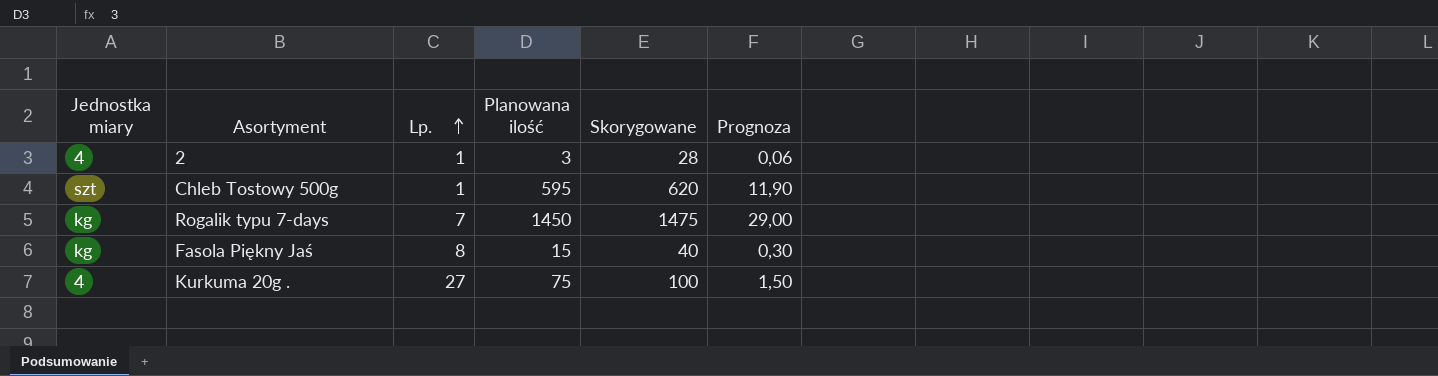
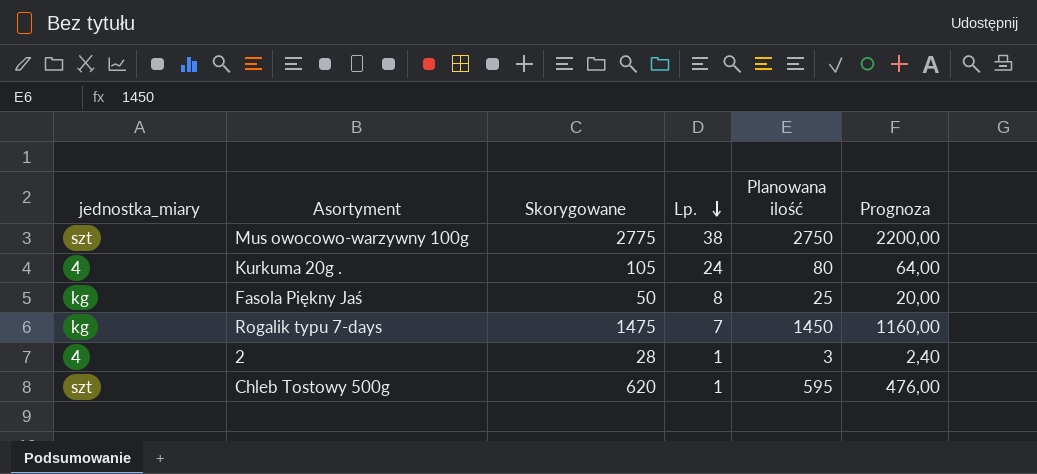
row order: Lp. ascending -> Lp. descending
column name: Jednostka miary -> jednostka_miary
column Skorygowane | position: 5 -> 3
column Prognoza | formula: [Planowana ilość] * 0,02 -> [Planowana ilość] * 0,8
row Mus owocowo-warzywny 100g: none -> szt | 2775 | 38 | 2750 | 2200,00
Kurkuma 20g . | Skorygowane: 100 -> 105
Kurkuma 20g . | Lp.: 27 -> 24
Kurkuma 20g . | Planowana ilość: 75 -> 80
Fasola Piękny Jaś | Skorygowane: 40 -> 50
Fasola Piękny Jaś | Planowana ilość: 15 -> 25

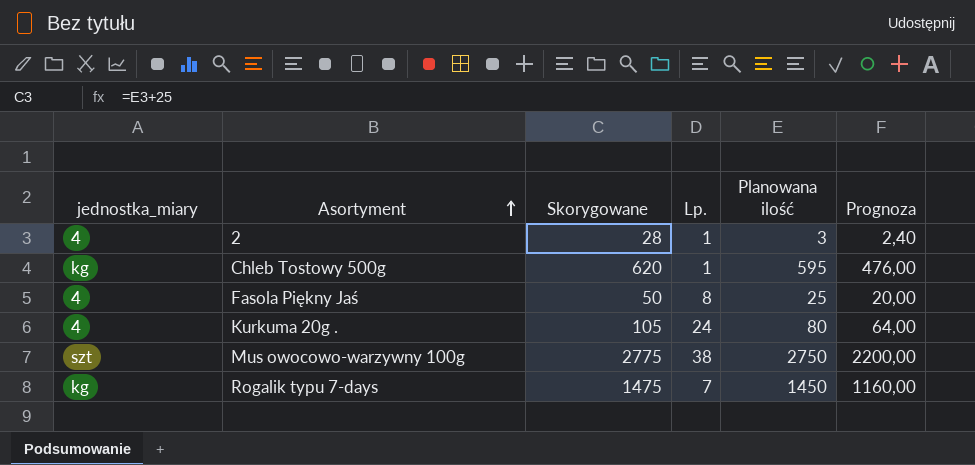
row order: Lp. descending -> Asortyment ascending
Chleb Tostowy 500g | jednostka_miary: szt -> kg
Fasola Piękny Jaś | jednostka_miary: kg -> 4

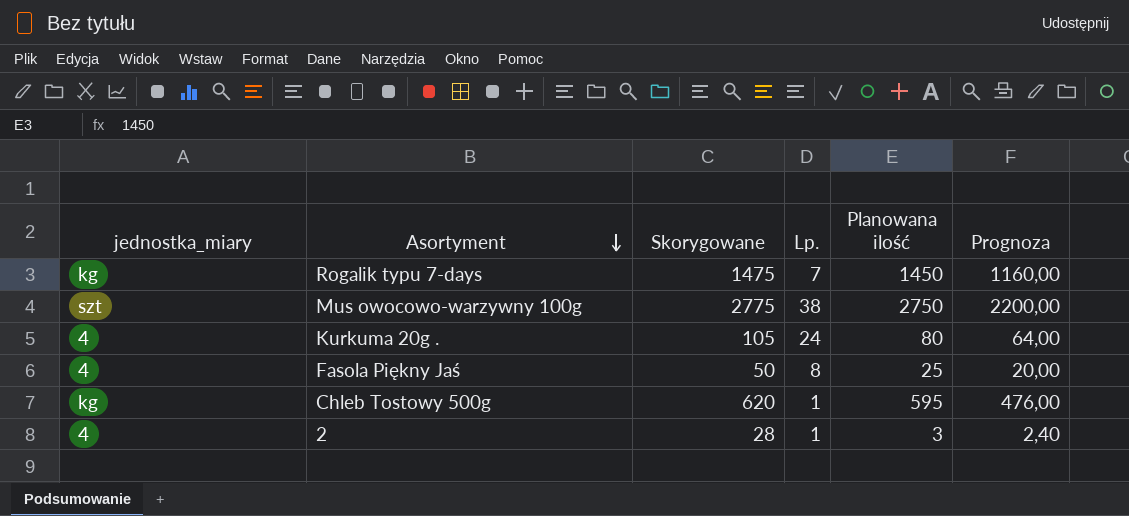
row order: Asortyment ascending -> Asortyment descending

